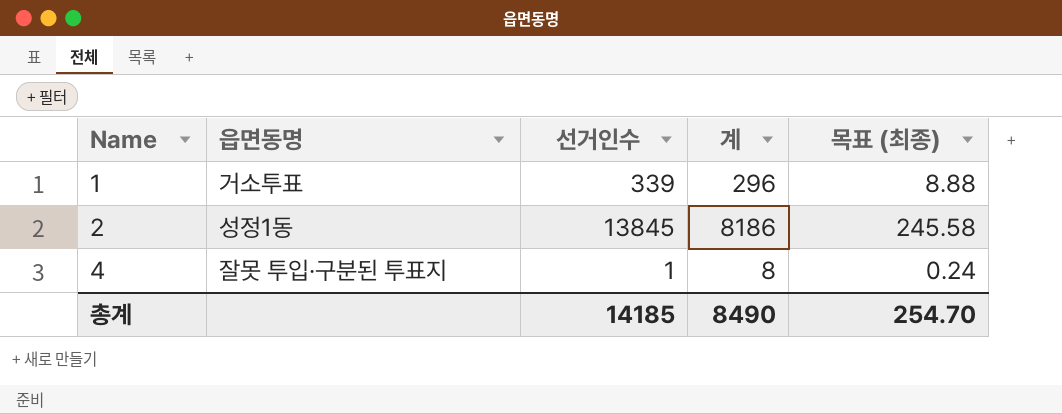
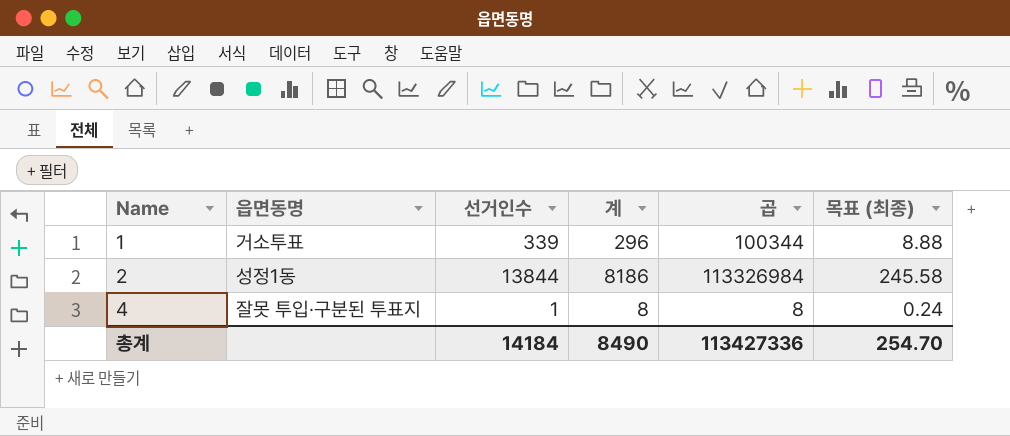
column 곱 | formula: none -> [선거인수] * [계]
2 | 선거인수: 13845 -> 13844
총계 | 선거인수: 14185 -> 14184

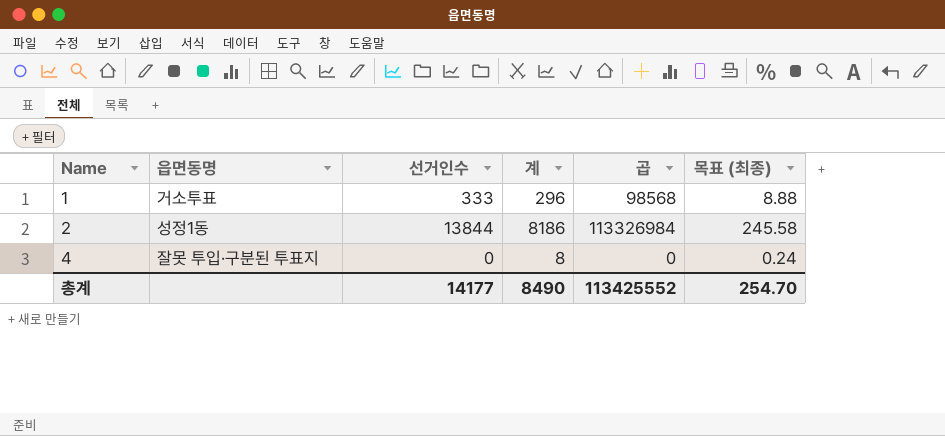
1 | 선거인수: 339 -> 333
1 | 곱: 100344 -> 98568
4 | 선거인수: 1 -> 0
4 | 곱: 8 -> 0
총계 | 선거인수: 14184 -> 14177
총계 | 곱: 113427336 -> 113425552

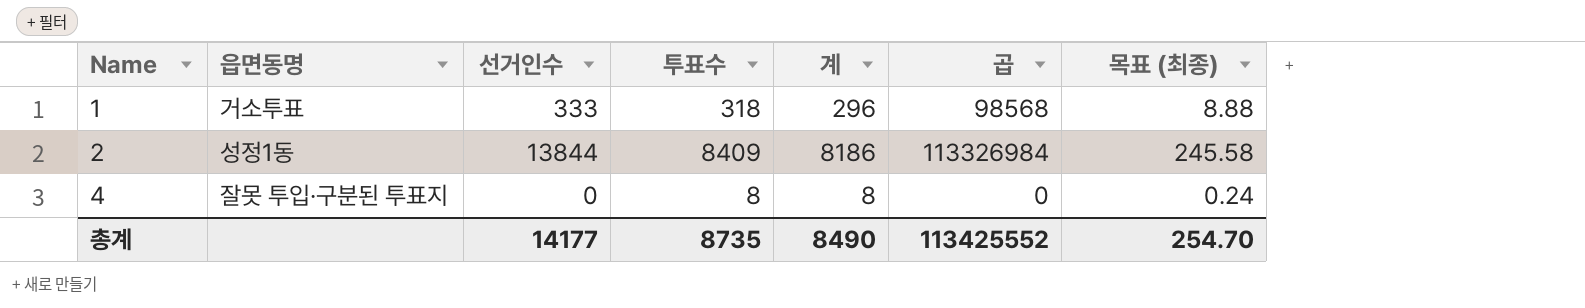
column 투표수 | position: none -> 4

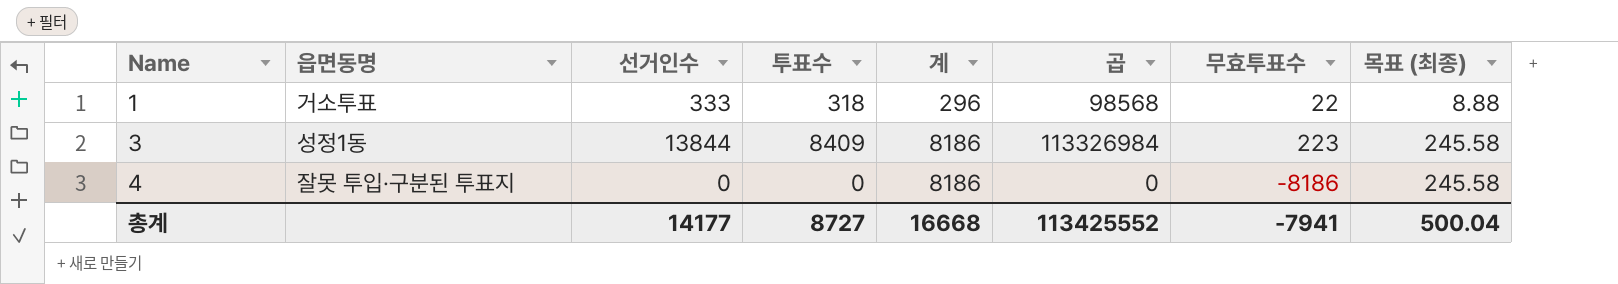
column 무효투표수 | formula: none -> [투표수] - [계]
row 2: 성정1동 | 13844 | 8409 | 8186 | 113326984 | 245.58 -> none
row 3: none -> 성정1동 | 13844 | 8409 | 8186 | 113326984 | 223 | 245.58
4 | 투표수: 8 -> 0
4 | 계: 8 -> 8186
4 | 목표 (최종): 0.24 -> 245.58
총계 | 투표수: 8735 -> 8727
총계 | 계: 8490 -> 16668
총계 | 목표 (최종): 254.70 -> 500.04

